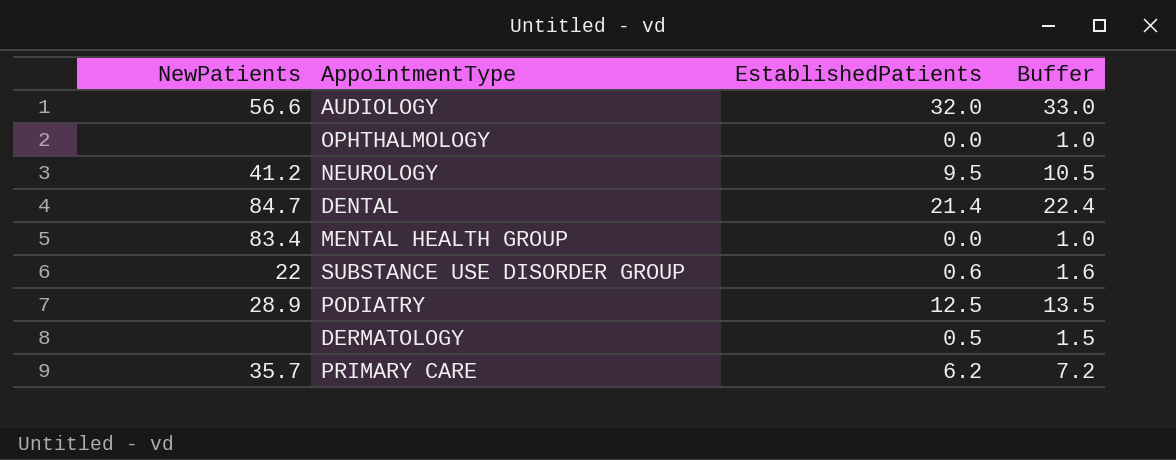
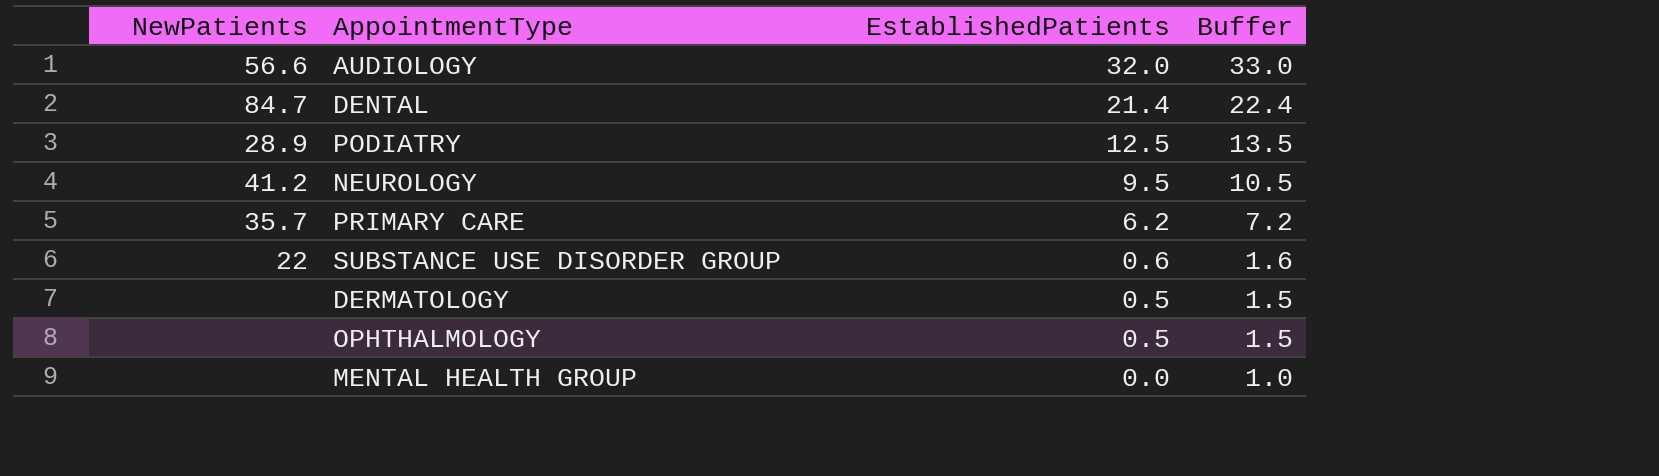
row order: none -> EstablishedPatients descending
OPHTHALMOLOGY | EstablishedPatients: 0.0 -> 0.5
OPHTHALMOLOGY | Buffer: 1.0 -> 1.5
MENTAL HEALTH GROUP | NewPatients: 83.4 -> none

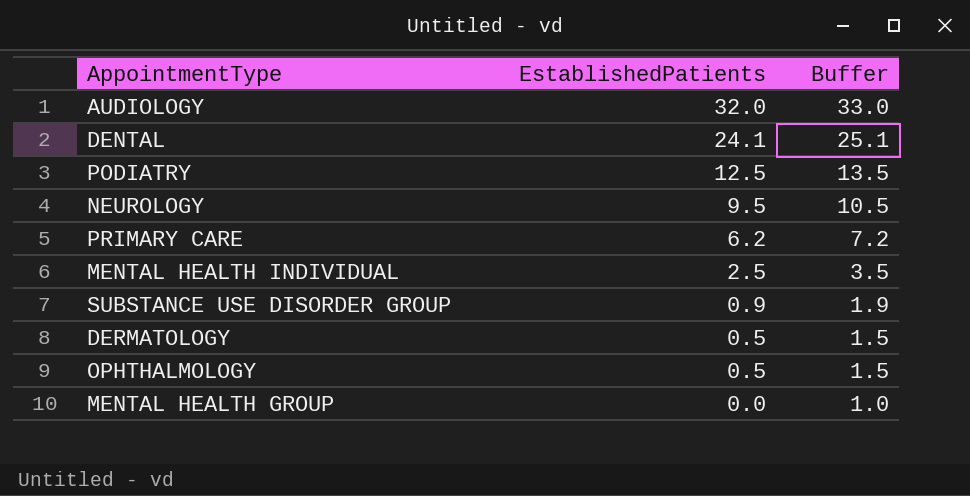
column NewPatients | position: 1 -> none
DENTAL | EstablishedPatients: 21.4 -> 24.1
DENTAL | Buffer: 22.4 -> 25.1
row MENTAL HEALTH INDIVIDUAL: none -> 2.5 | 3.5
SUBSTANCE USE DISORDER GROUP | EstablishedPatients: 0.6 -> 0.9
SUBSTANCE USE DISORDER GROUP | Buffer: 1.6 -> 1.9

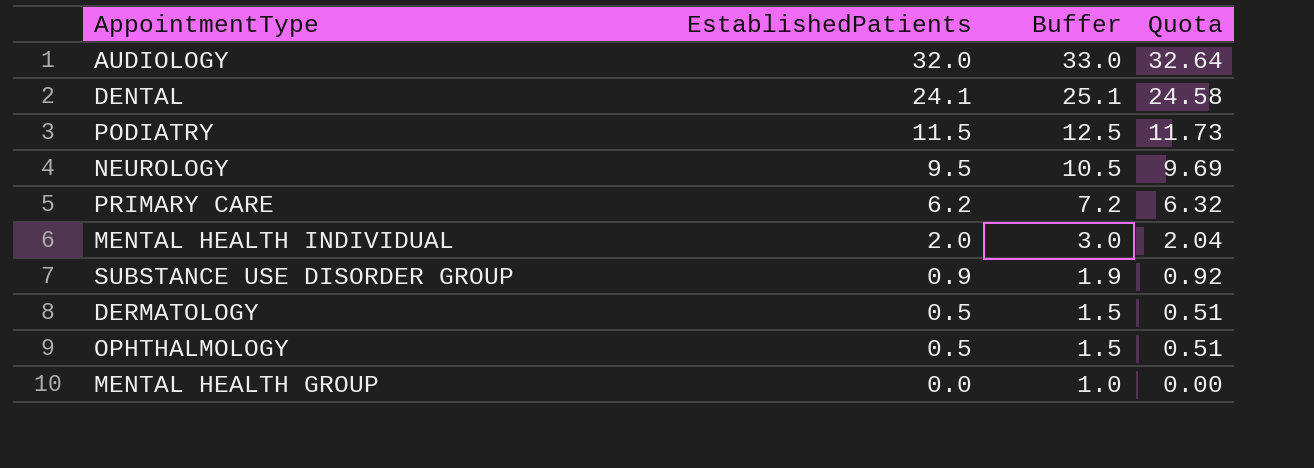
column Quota | formula: none -> [EstablishedPatients] * 1.02
PODIATRY | EstablishedPatients: 12.5 -> 11.5
PODIATRY | Buffer: 13.5 -> 12.5
MENTAL HEALTH INDIVIDUAL | EstablishedPatients: 2.5 -> 2.0
MENTAL HEALTH INDIVIDUAL | Buffer: 3.5 -> 3.0

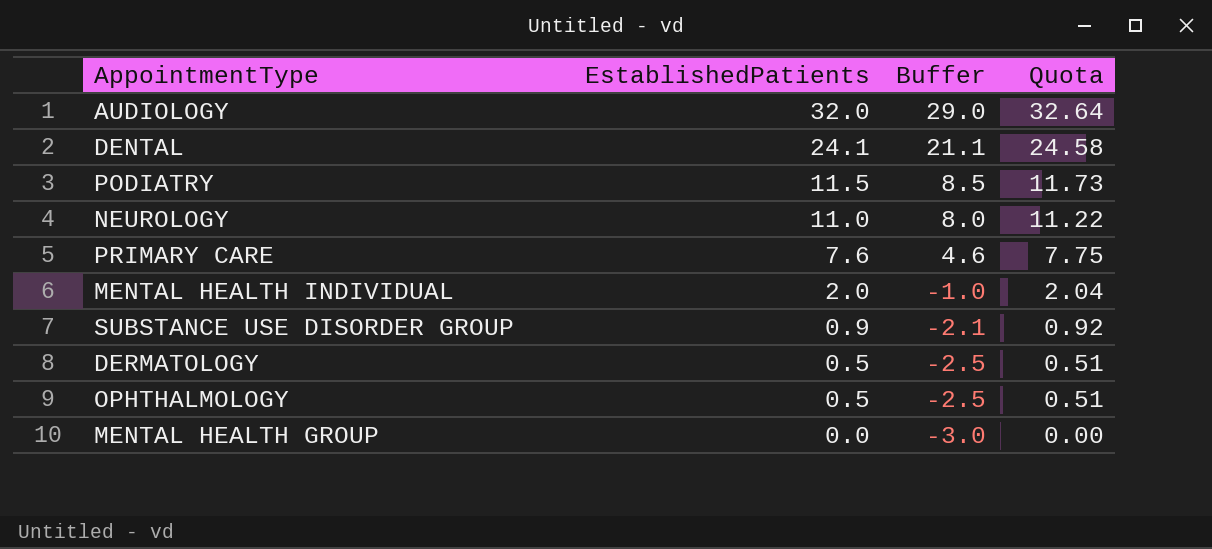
column Buffer | formula: [EstablishedPatients] + 1 -> [EstablishedPatients] - 3
NEUROLOGY | EstablishedPatients: 9.5 -> 11.0
NEUROLOGY | Quota: 9.69 -> 11.22
PRIMARY CARE | EstablishedPatients: 6.2 -> 7.6
PRIMARY CARE | Quota: 6.32 -> 7.75

